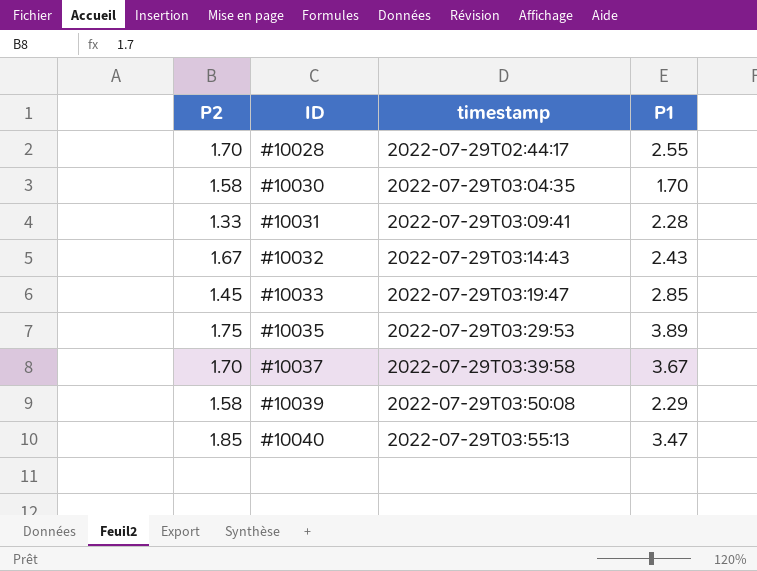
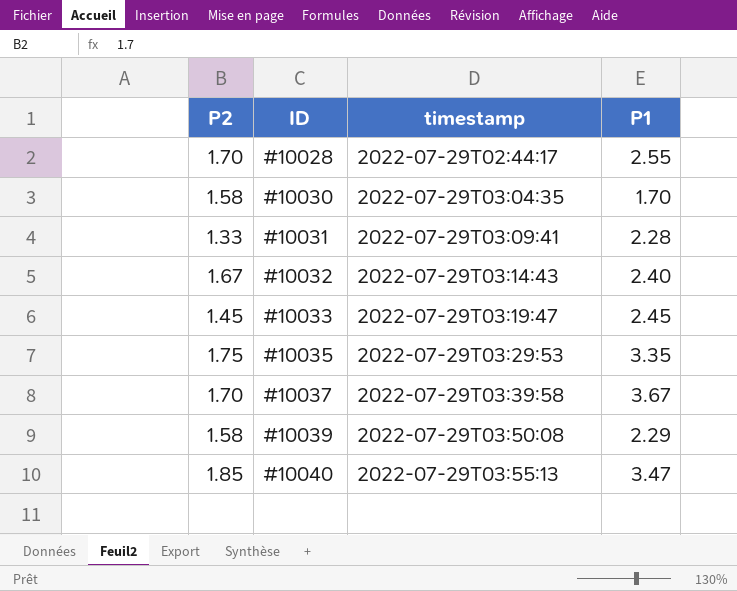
#10032 | P1: 2.43 -> 2.40
#10033 | P1: 2.85 -> 2.45
#10035 | P1: 3.89 -> 3.35

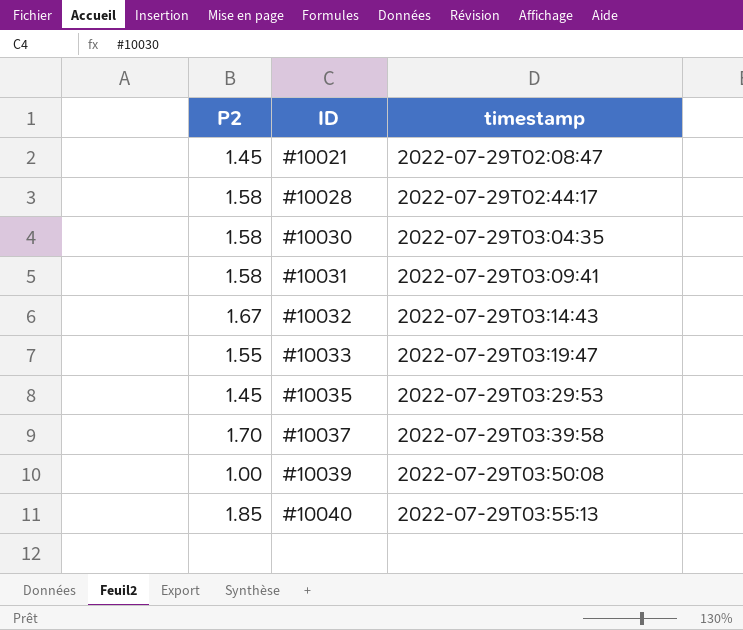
column P1 | position: 4 -> none
row #10021: none -> 1.45 | 2022-07-29T02:08:47
#10028 | P2: 1.70 -> 1.58
#10031 | P2: 1.33 -> 1.58
#10033 | P2: 1.45 -> 1.55
#10035 | P2: 1.75 -> 1.45
#10039 | P2: 1.58 -> 1.00

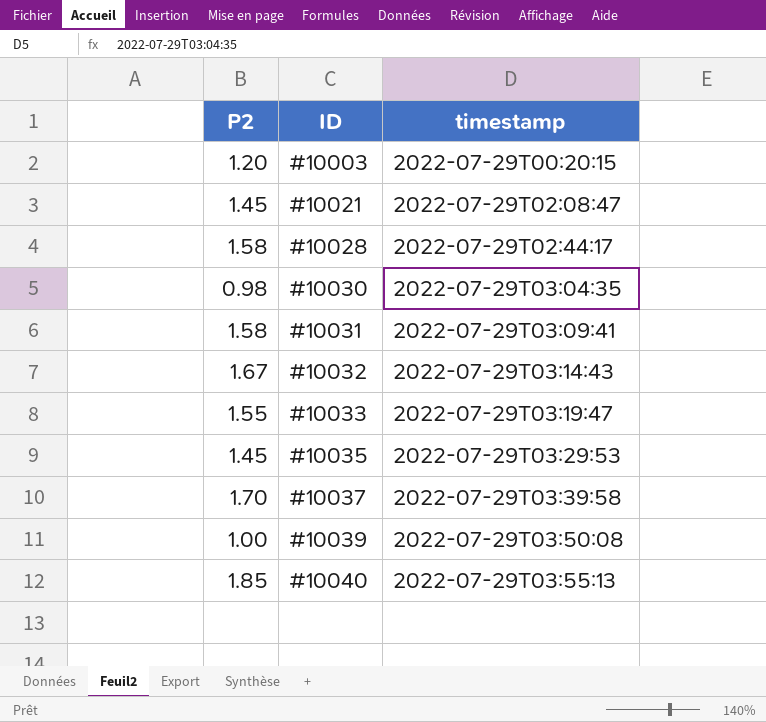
row #10003: none -> 1.20 | 2022-07-29T00:20:15
#10030 | P2: 1.58 -> 0.98

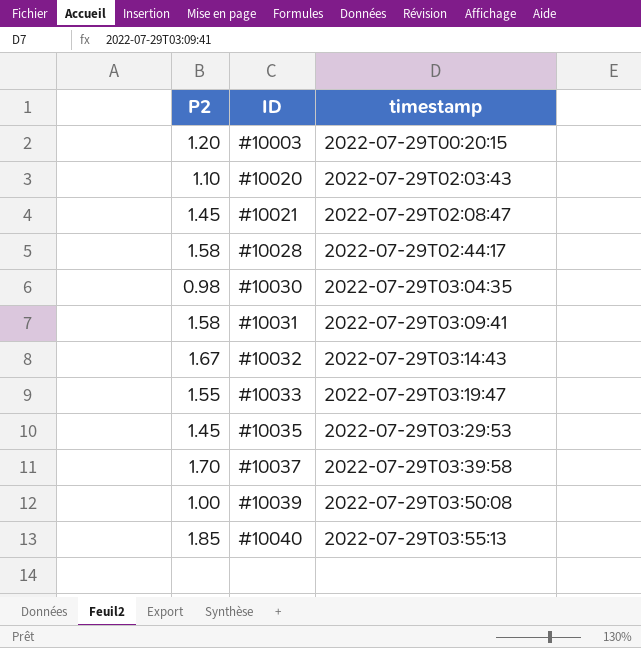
row #10020: none -> 1.10 | 2022-07-29T02:03:43

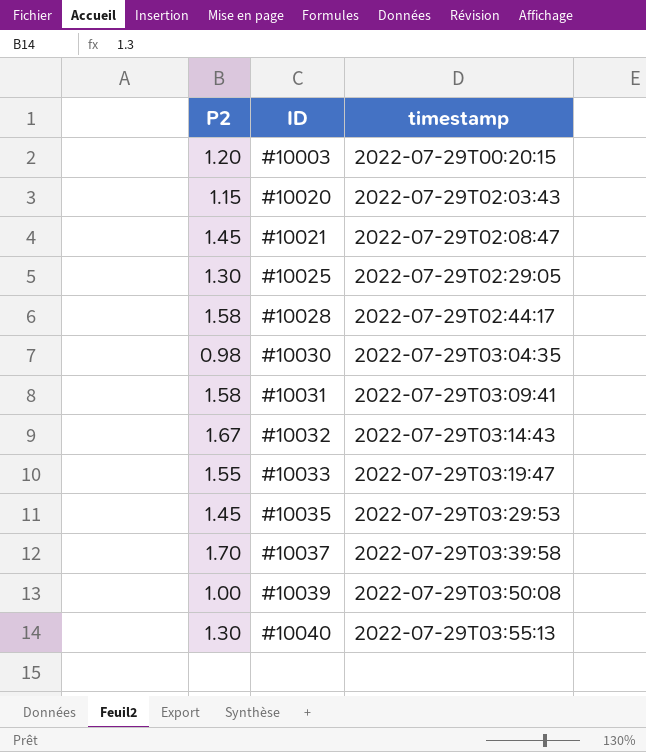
#10020 | P2: 1.10 -> 1.15
row #10025: none -> 1.30 | 2022-07-29T02:29:05
#10040 | P2: 1.85 -> 1.30

